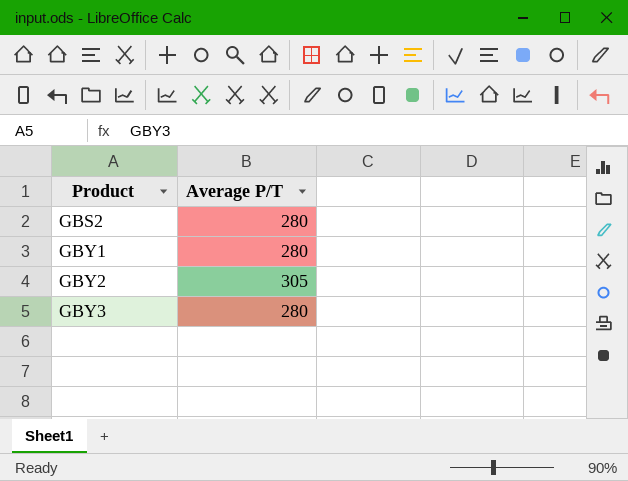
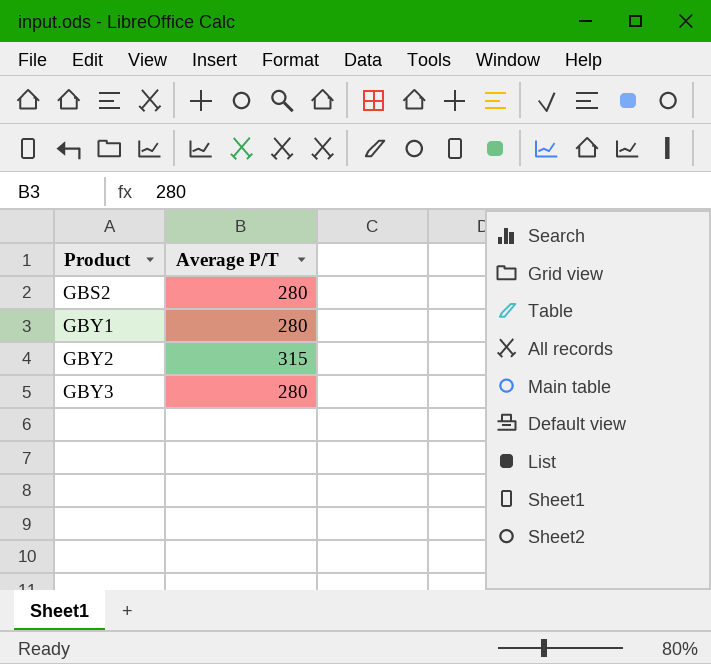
GBY2 | Average P/T: 305 -> 315

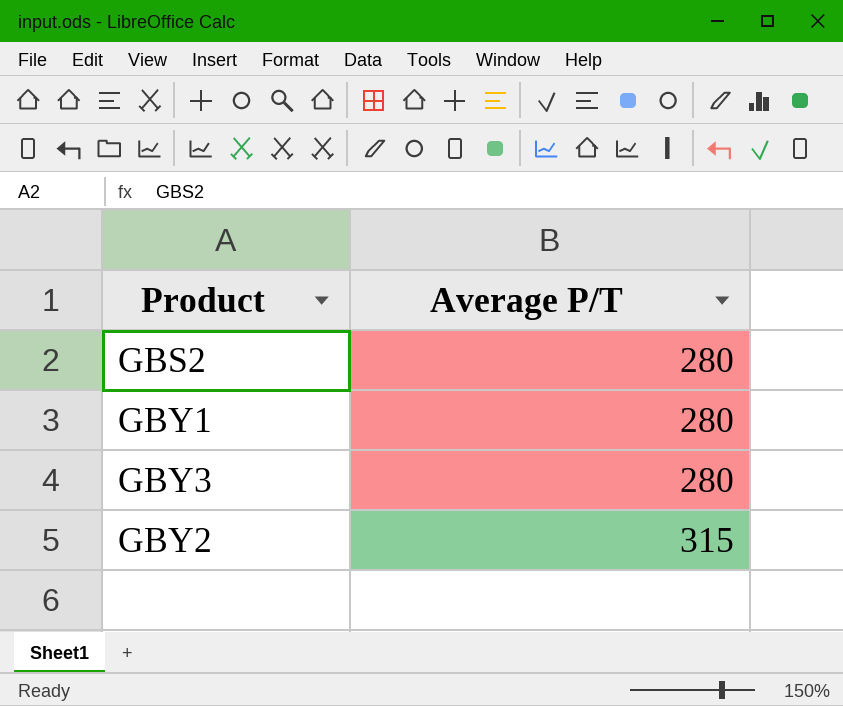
row order: Product ascending -> Average P/T ascending

